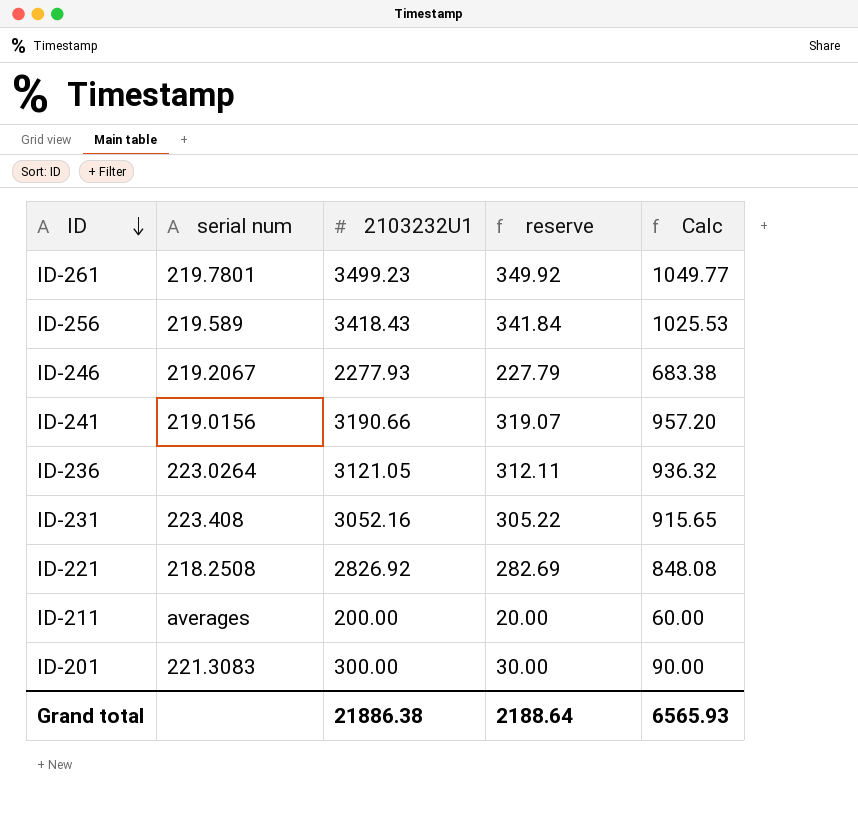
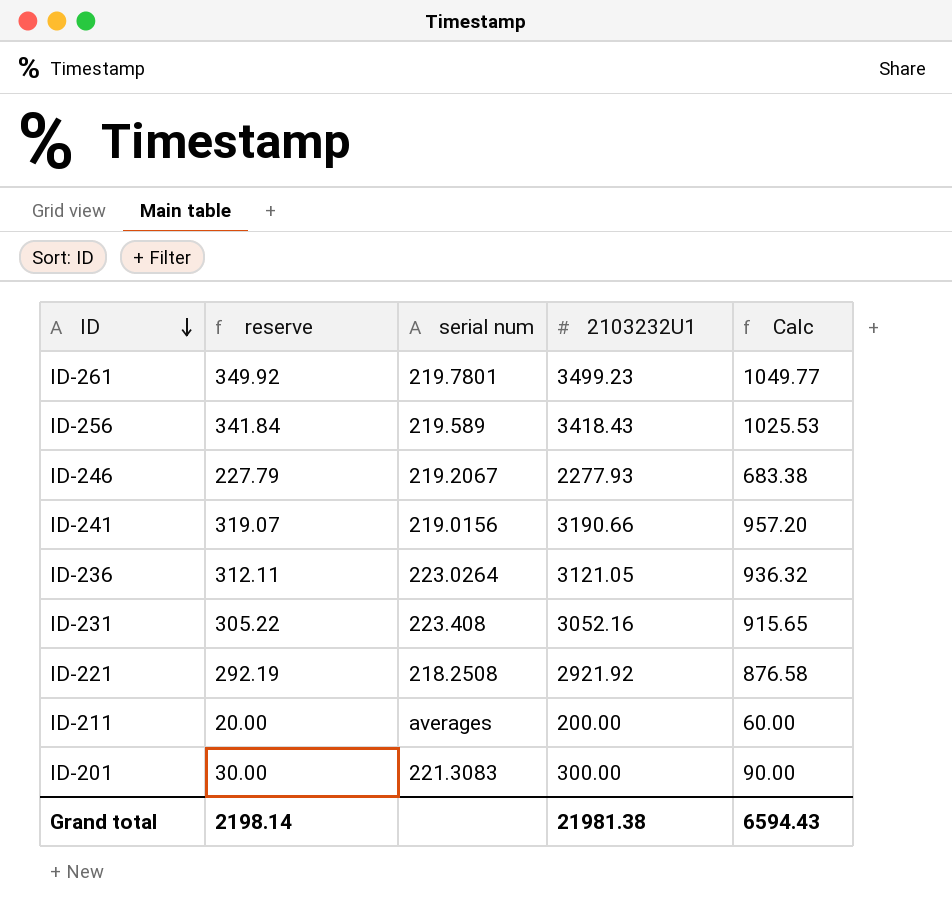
column reserve | position: 4 -> 2
ID-221 | reserve: 282.69 -> 292.19
ID-221 | 2103232U1: 2826.92 -> 2921.92
ID-221 | Calc: 848.08 -> 876.58
Grand total | reserve: 2188.64 -> 2198.14
Grand total | 2103232U1: 21886.38 -> 21981.38
Grand total | Calc: 6565.93 -> 6594.43

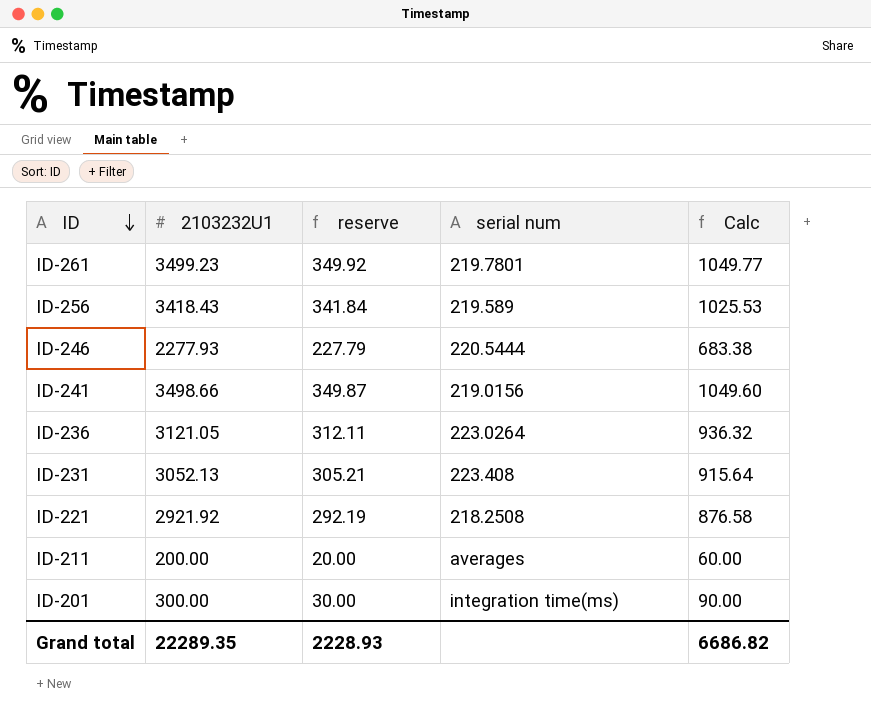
column 2103232U1 | position: 4 -> 2
ID-246 | serial num: 219.2067 -> 220.5444
ID-241 | 2103232U1: 3190.66 -> 3498.66
ID-241 | reserve: 319.07 -> 349.87
ID-241 | Calc: 957.20 -> 1049.60
ID-231 | 2103232U1: 3052.16 -> 3052.13
ID-231 | reserve: 305.22 -> 305.21
ID-231 | Calc: 915.65 -> 915.64
ID-201 | serial num: 221.3083 -> integration time(ms)
Grand total | 2103232U1: 21981.38 -> 22289.35
Grand total | reserve: 2198.14 -> 2228.93
Grand total | Calc: 6594.43 -> 6686.82

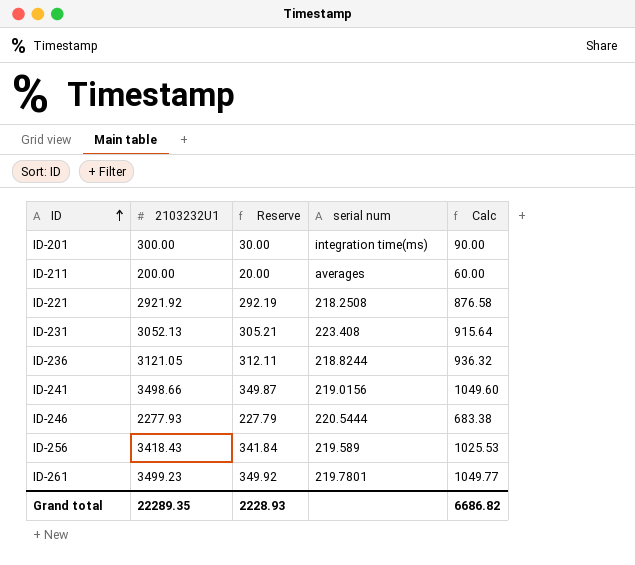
row order: ID descending -> ID ascending
column name: reserve -> Reserve
ID-236 | serial num: 223.0264 -> 218.8244

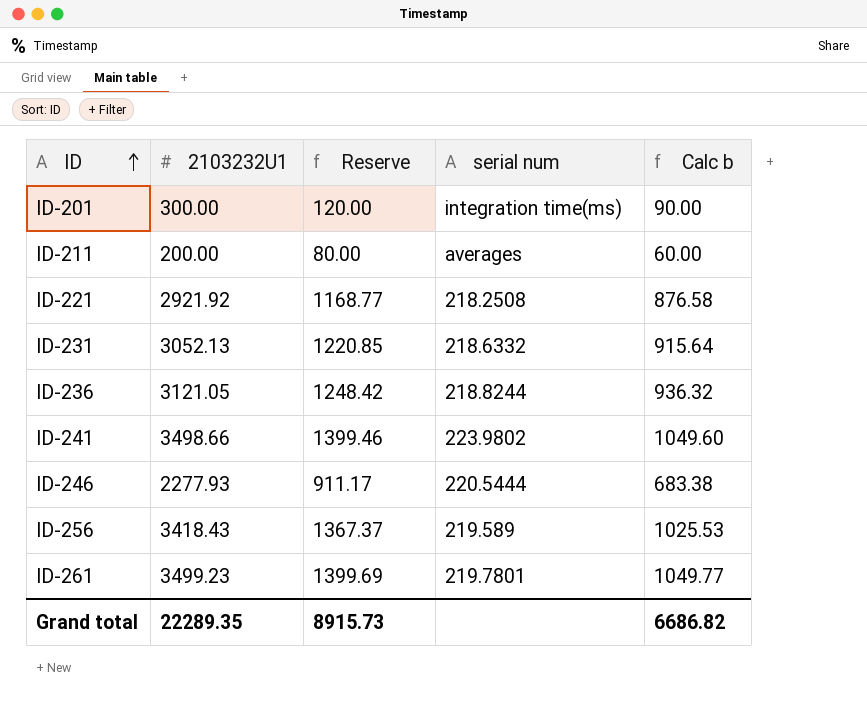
column Reserve | formula: [2103232U1] * 0.1 -> [2103232U1] * 0.4
column name: Calc -> Calc b
ID-231 | serial num: 223.408 -> 218.6332
ID-241 | serial num: 219.0156 -> 223.9802
Grand total | Reserve: 2228.93 -> 8915.73

